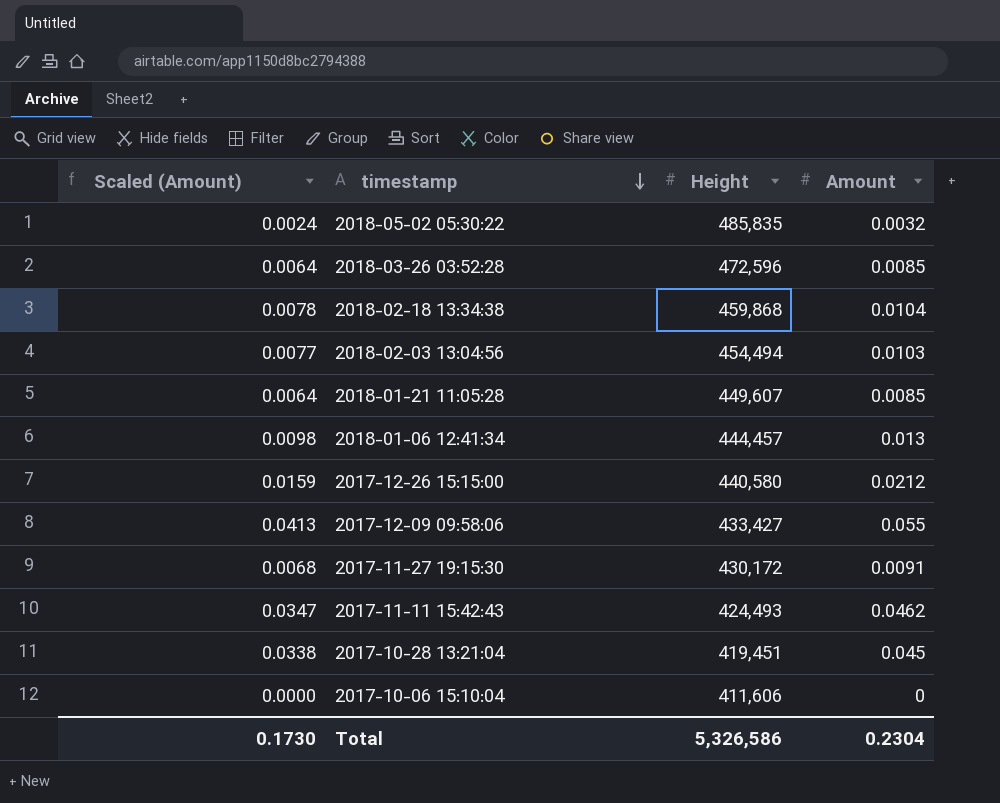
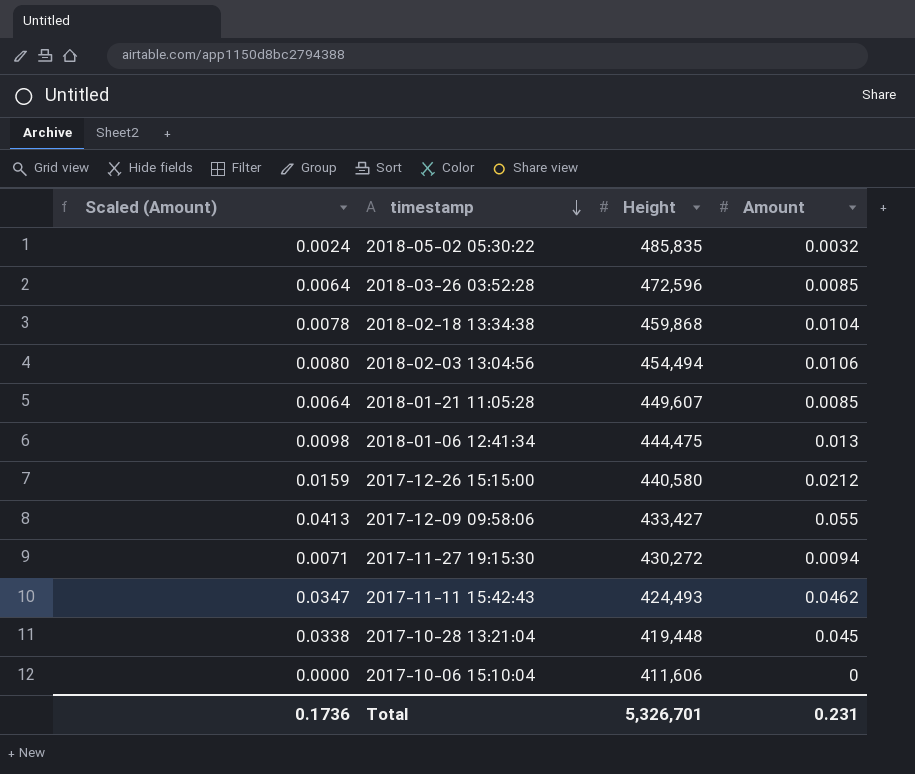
2018-02-03 13:04:56 | Scaled (Amount): 0.0077 -> 0.0080
2018-02-03 13:04:56 | Amount: 0.0103 -> 0.0106
2018-01-06 12:41:34 | Height: 444,457 -> 444,475
2017-11-27 19:15:30 | Scaled (Amount): 0.0068 -> 0.0071
2017-11-27 19:15:30 | Height: 430,172 -> 430,272
2017-11-27 19:15:30 | Amount: 0.0091 -> 0.0094
2017-10-28 13:21:04 | Height: 419,451 -> 419,448
Total | Scaled (Amount): 0.1730 -> 0.1736
Total | Height: 5,326,586 -> 5,326,701
Total | Amount: 0.2304 -> 0.231

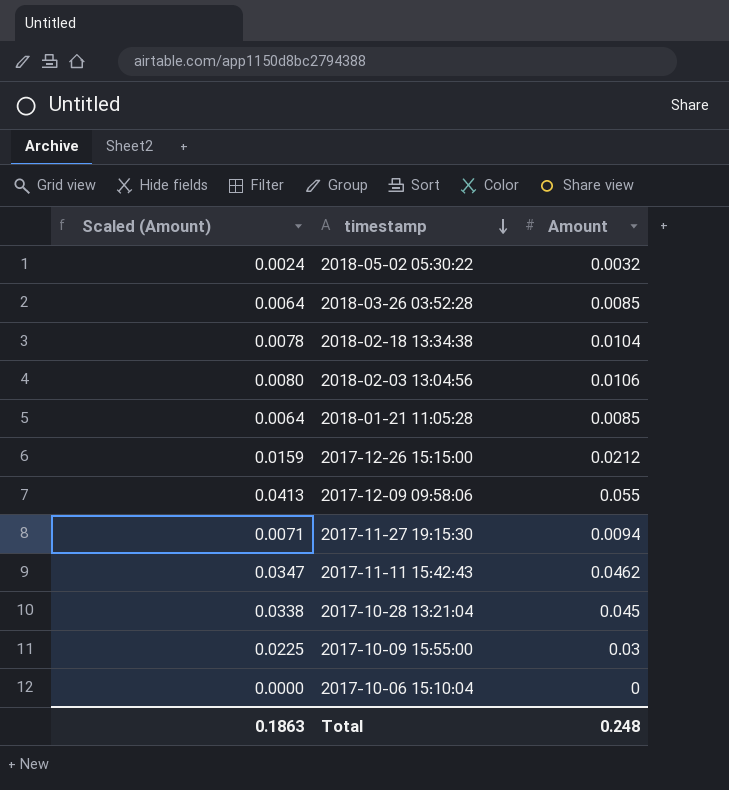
column Height | position: 3 -> none
row 2018-01-06 12:41:34: 0.0098 | 444,475 | 0.013 -> none
row 2017-10-09 15:55:00: none -> 0.0225 | 0.03
Total | Scaled (Amount): 0.1736 -> 0.1863
Total | Amount: 0.231 -> 0.248

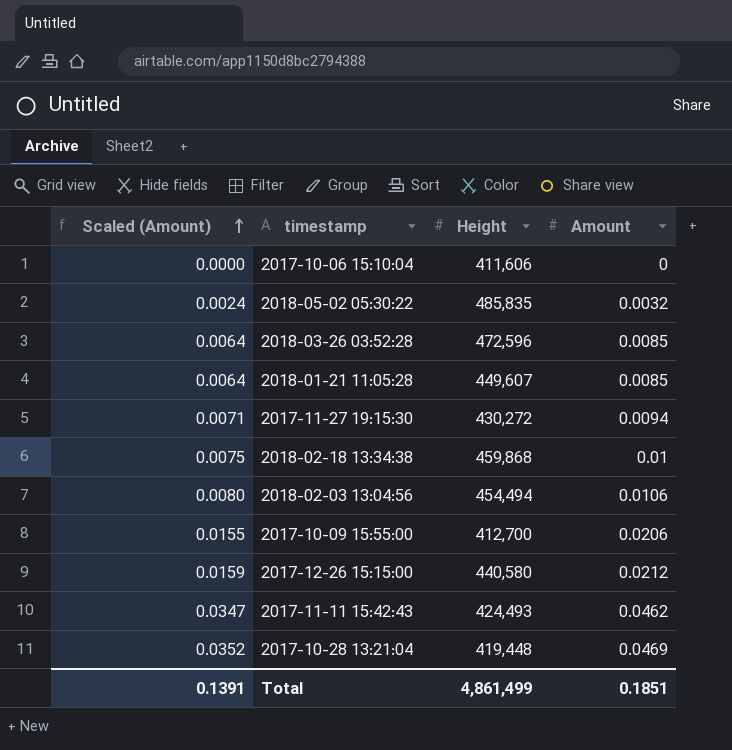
row order: timestamp descending -> Scaled (Amount) ascending
column Height | position: none -> 3
row 2017-12-09 09:58:06: 0.0413 | 0.055 -> none
2018-02-18 13:34:38 | Scaled (Amount): 0.0078 -> 0.0075
2018-02-18 13:34:38 | Amount: 0.0104 -> 0.01
2017-10-09 15:55:00 | Scaled (Amount): 0.0225 -> 0.0155
2017-10-09 15:55:00 | Amount: 0.03 -> 0.0206
2017-10-28 13:21:04 | Scaled (Amount): 0.0338 -> 0.0352
2017-10-28 13:21:04 | Amount: 0.045 -> 0.0469
Total | Scaled (Amount): 0.1863 -> 0.1391
Total | Amount: 0.248 -> 0.1851

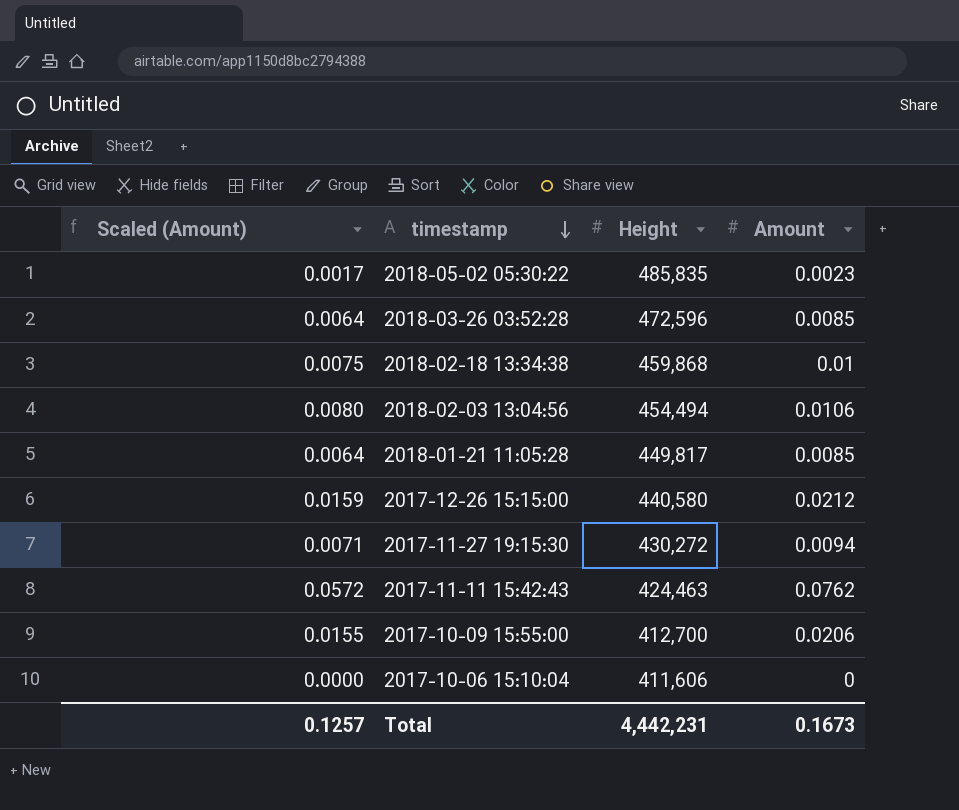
row order: Scaled (Amount) ascending -> timestamp descending
row 2017-10-28 13:21:04: 0.0352 | 419,448 | 0.0469 -> none
2018-05-02 05:30:22 | Scaled (Amount): 0.0024 -> 0.0017
2018-05-02 05:30:22 | Amount: 0.0032 -> 0.0023
2018-01-21 11:05:28 | Height: 449,607 -> 449,817
2017-11-11 15:42:43 | Scaled (Amount): 0.0347 -> 0.0572
2017-11-11 15:42:43 | Height: 424,493 -> 424,463
2017-11-11 15:42:43 | Amount: 0.0462 -> 0.0762
Total | Scaled (Amount): 0.1391 -> 0.1257
Total | Height: 4,861,499 -> 4,442,231
Total | Amount: 0.1851 -> 0.1673

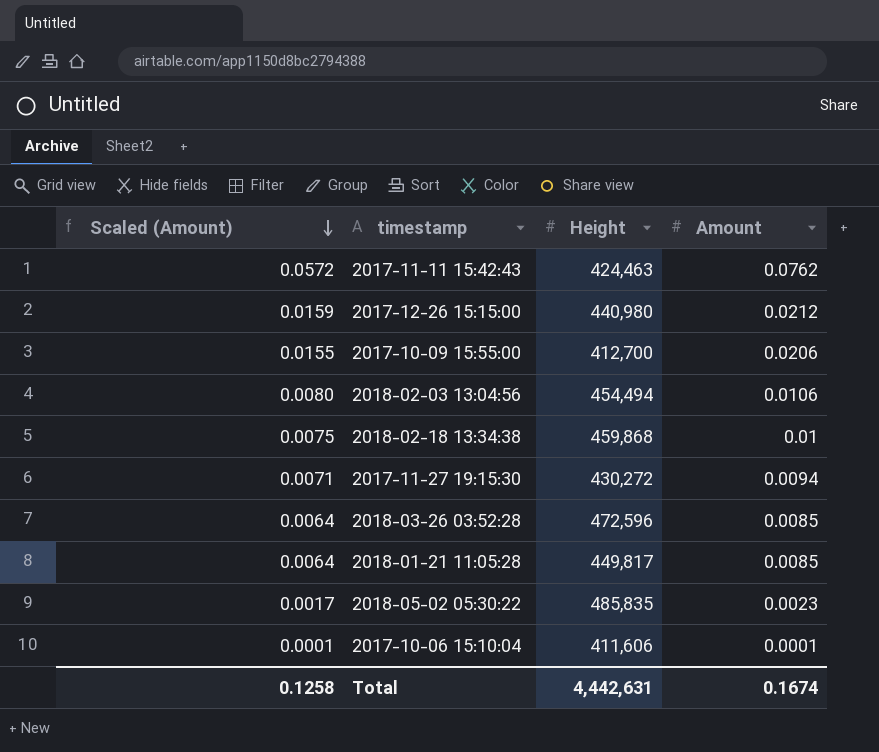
row order: timestamp descending -> Scaled (Amount) descending
2017-12-26 15:15:00 | Height: 440,580 -> 440,980
2017-10-06 15:10:04 | Scaled (Amount): 0.0000 -> 0.0001
2017-10-06 15:10:04 | Amount: 0 -> 0.0001
Total | Scaled (Amount): 0.1257 -> 0.1258
Total | Height: 4,442,231 -> 4,442,631
Total | Amount: 0.1673 -> 0.1674

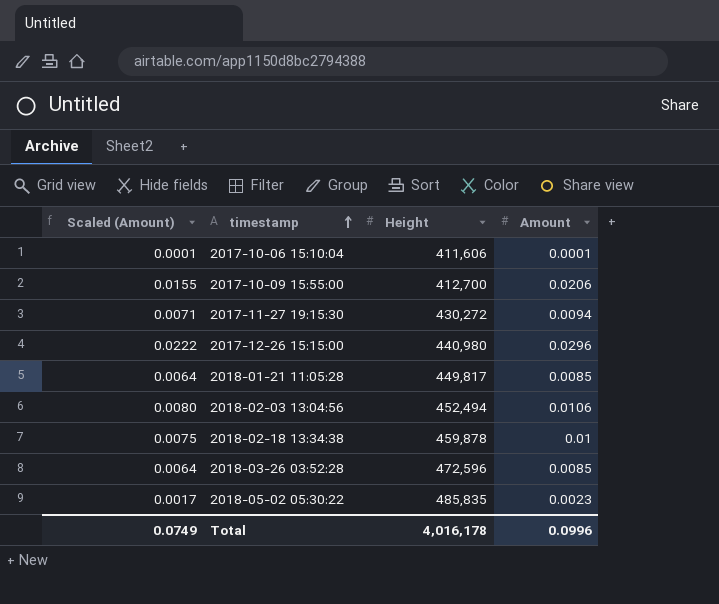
row order: Scaled (Amount) descending -> timestamp ascending
row 2017-11-11 15:42:43: 0.0572 | 424,463 | 0.0762 -> none
2017-12-26 15:15:00 | Scaled (Amount): 0.0159 -> 0.0222
2017-12-26 15:15:00 | Amount: 0.0212 -> 0.0296
2018-02-03 13:04:56 | Height: 454,494 -> 452,494
2018-02-18 13:34:38 | Height: 459,868 -> 459,878
Total | Scaled (Amount): 0.1258 -> 0.0749
Total | Height: 4,442,631 -> 4,016,178
Total | Amount: 0.1674 -> 0.0996

